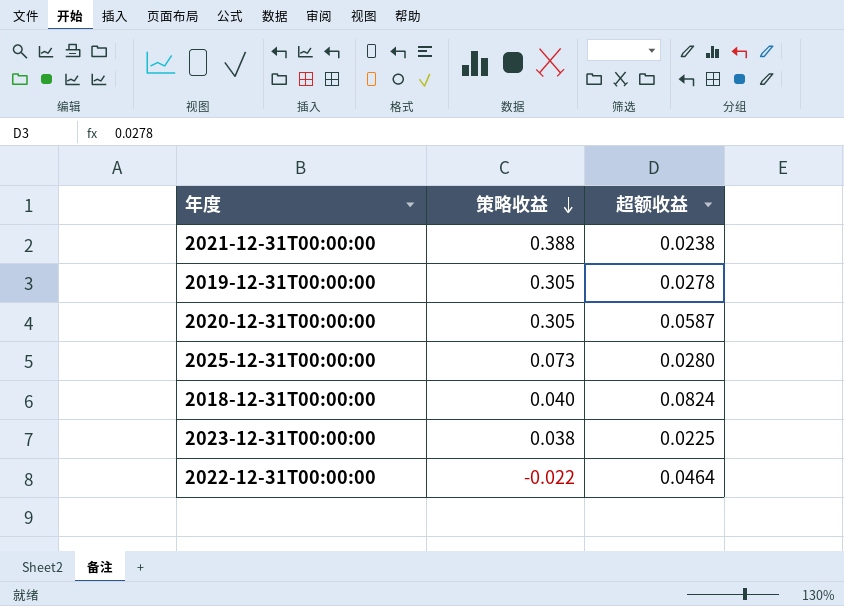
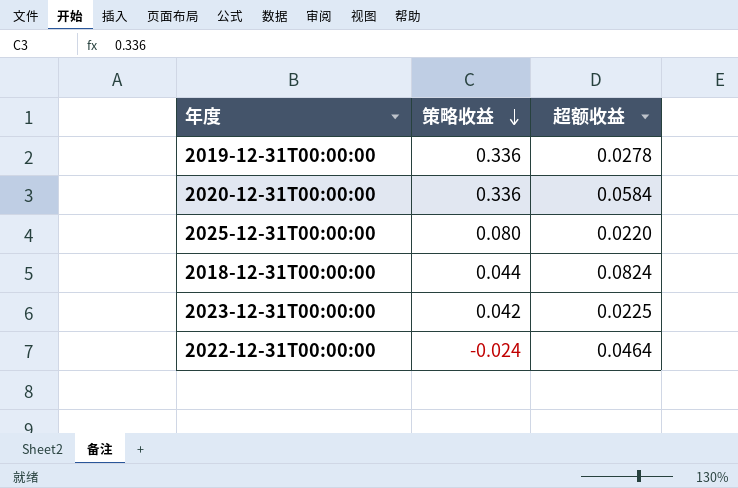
row 2021-12-31T00:00:00: 0.388 | 0.0238 -> none
2019-12-31T00:00:00 | 策略收益: 0.305 -> 0.336
2020-12-31T00:00:00 | 策略收益: 0.305 -> 0.336
2020-12-31T00:00:00 | 超额收益: 0.0587 -> 0.0584
2025-12-31T00:00:00 | 策略收益: 0.073 -> 0.080
2025-12-31T00:00:00 | 超额收益: 0.0280 -> 0.0220
2018-12-31T00:00:00 | 策略收益: 0.040 -> 0.044
2023-12-31T00:00:00 | 策略收益: 0.038 -> 0.042
2022-12-31T00:00:00 | 策略收益: -0.022 -> -0.024

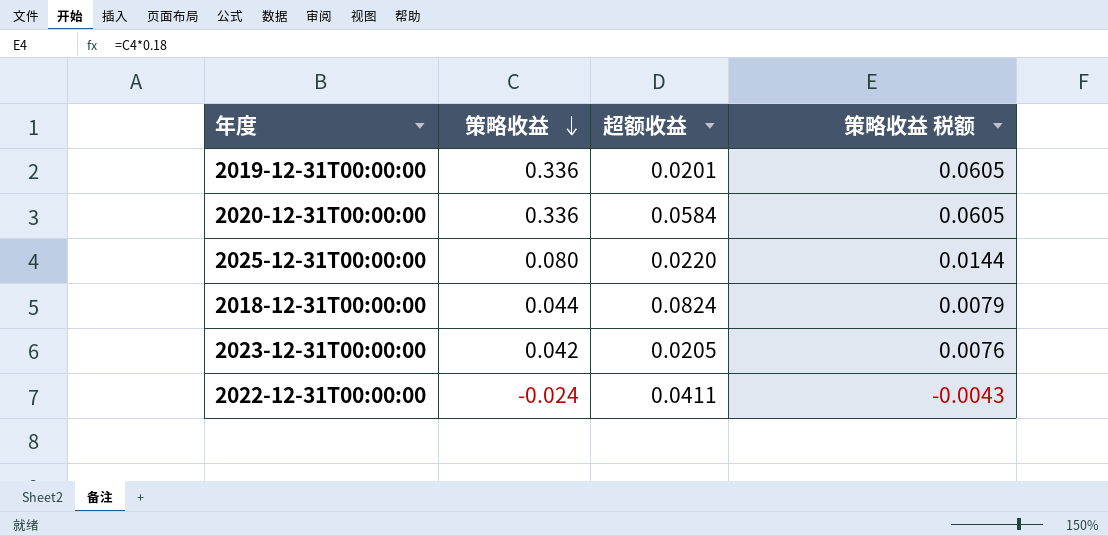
column 策略收益 税额 | formula: none -> [策略收益] * 0.18
2019-12-31T00:00:00 | 超额收益: 0.0278 -> 0.0201
2023-12-31T00:00:00 | 超额收益: 0.0225 -> 0.0205
2022-12-31T00:00:00 | 超额收益: 0.0464 -> 0.0411

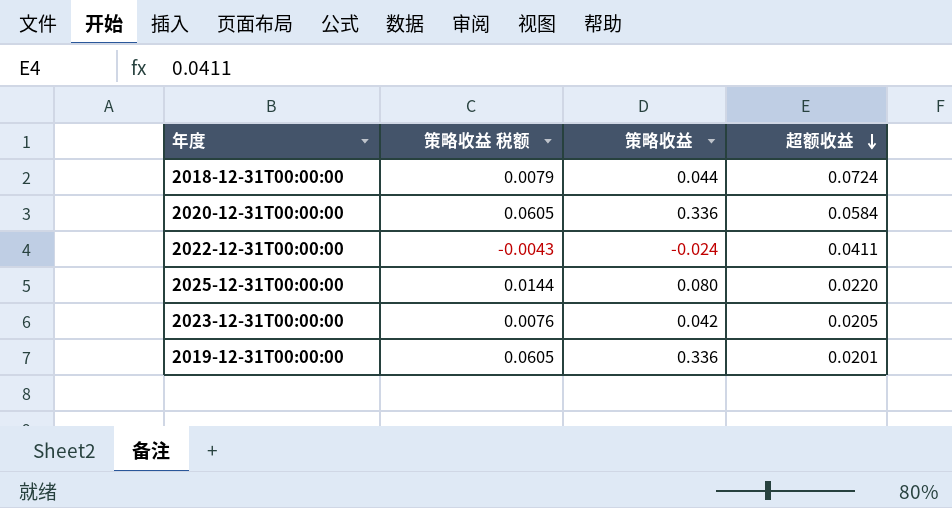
row order: 策略收益 descending -> 超额收益 descending
column 策略收益 税额 | position: 4 -> 2
2018-12-31T00:00:00 | 超额收益: 0.0824 -> 0.0724

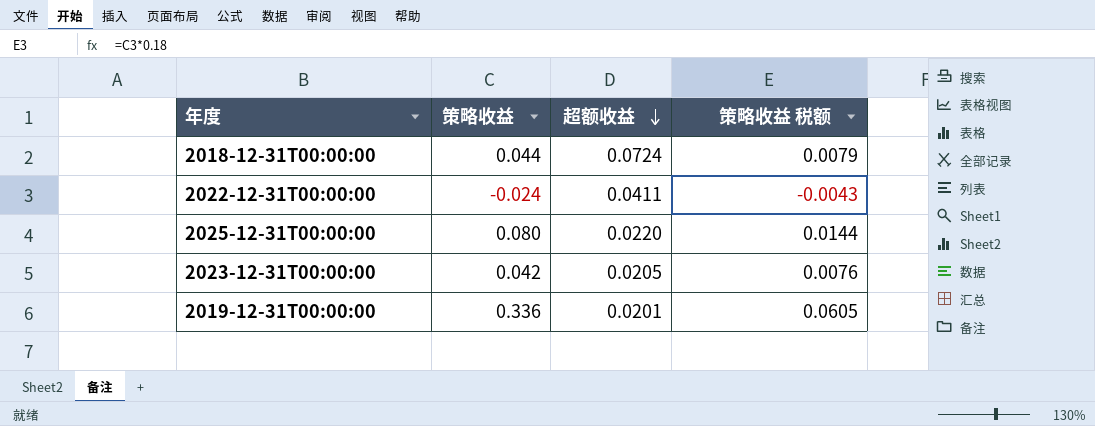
column 策略收益 税额 | position: 2 -> 4
row 2020-12-31T00:00:00: 0.0605 | 0.336 | 0.0584 -> none

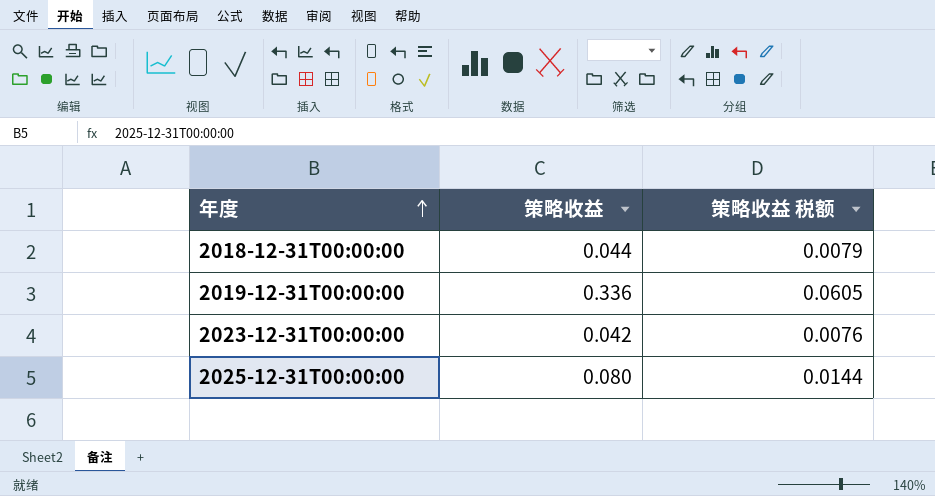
row order: 超额收益 descending -> 年度 ascending
column 超额收益 | position: 3 -> none
row 2022-12-31T00:00:00: -0.024 | 0.0411 | -0.0043 -> none

